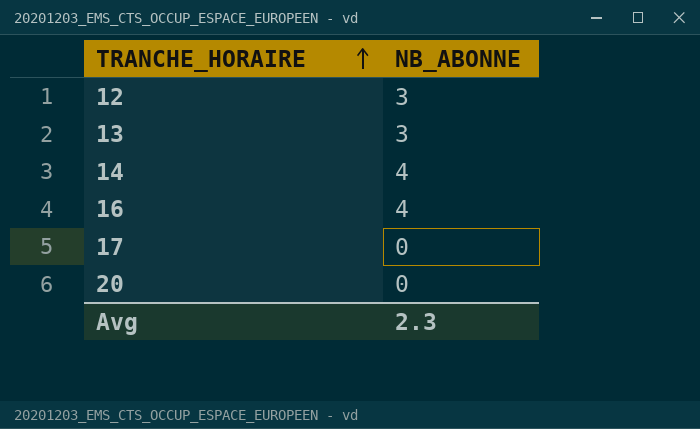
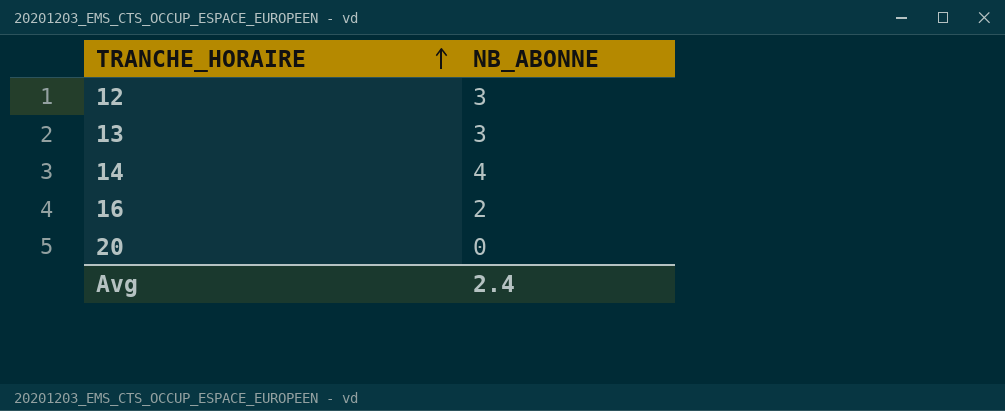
row 17: 0 -> none
16 | NB_ABONNE: 4 -> 2
Avg | NB_ABONNE: 2.3 -> 2.4

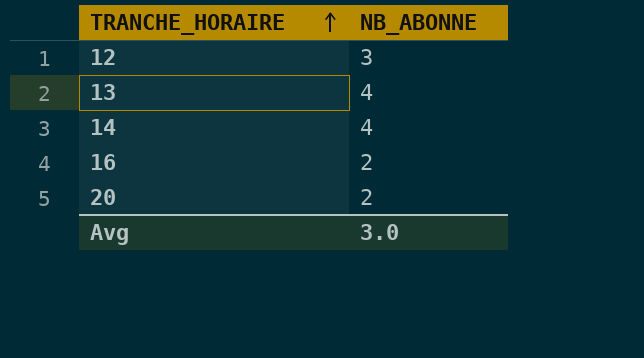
13 | NB_ABONNE: 3 -> 4
20 | NB_ABONNE: 0 -> 2
Avg | NB_ABONNE: 2.4 -> 3.0

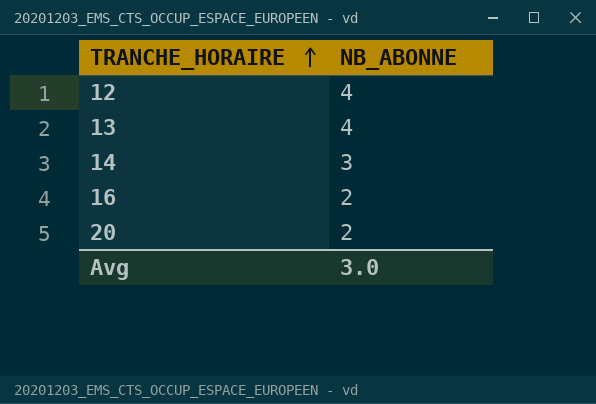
12 | NB_ABONNE: 3 -> 4
14 | NB_ABONNE: 4 -> 3

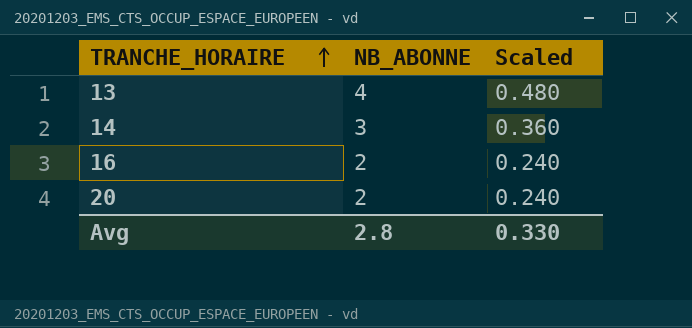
column Scaled | formula: none -> [NB_ABONNE] * 0.12
row 12: 4 -> none
Avg | NB_ABONNE: 3.0 -> 2.8

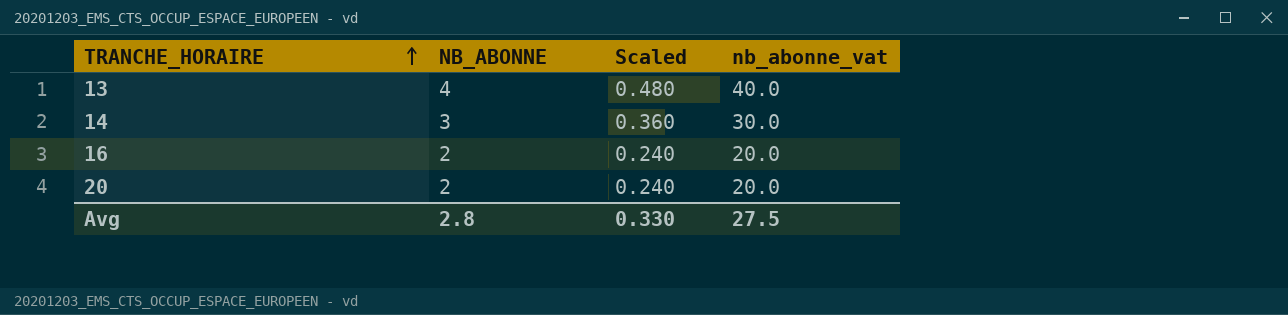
column nb_abonne_vat | formula: none -> [NB_ABONNE] * 10

